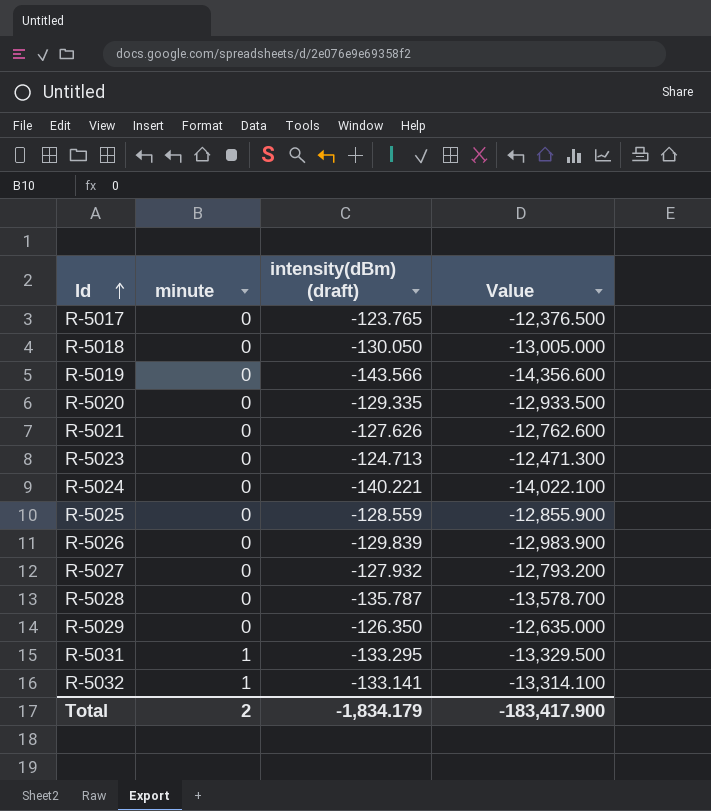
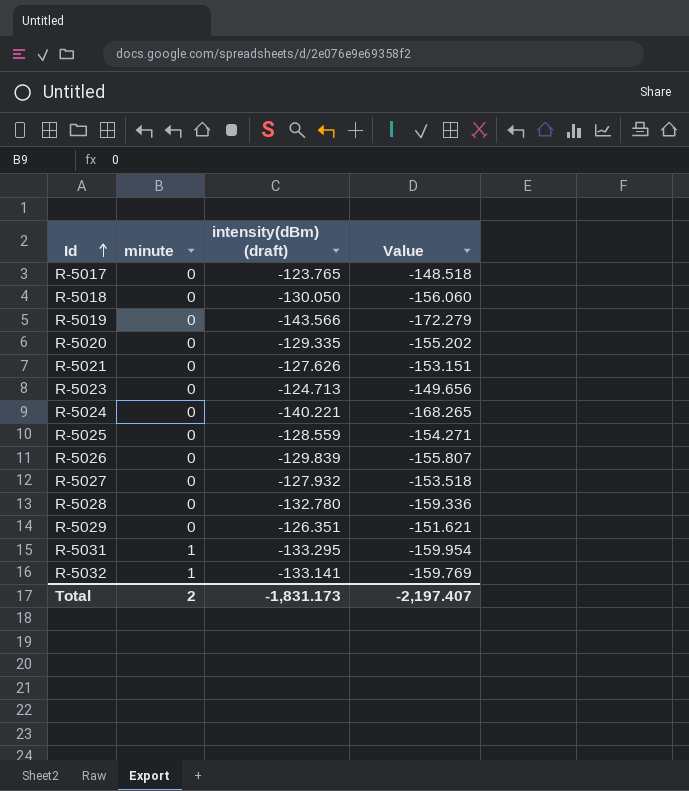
column Value | formula: [intensity(dBm) (draft)] * 100 -> [intensity(dBm) (draft)] * 1.2
R-5028 | intensity(dBm) (draft): -135.787 -> -132.780
R-5029 | intensity(dBm) (draft): -126.350 -> -126.351
Total | intensity(dBm) (draft): -1,834.179 -> -1,831.173
Total | Value: -183,417.900 -> -2,197.407

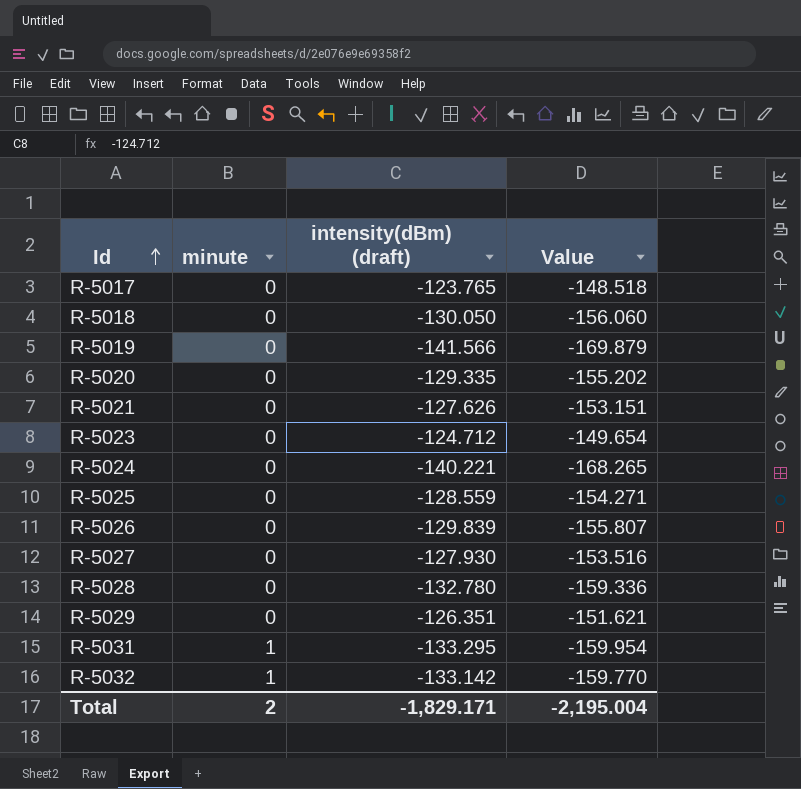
R-5019 | intensity(dBm) (draft): -143.566 -> -141.566
R-5019 | Value: -172.279 -> -169.879
R-5023 | intensity(dBm) (draft): -124.713 -> -124.712
R-5023 | Value: -149.656 -> -149.654
R-5027 | intensity(dBm) (draft): -127.932 -> -127.930
R-5027 | Value: -153.518 -> -153.516
R-5032 | intensity(dBm) (draft): -133.141 -> -133.142
R-5032 | Value: -159.769 -> -159.770
Total | intensity(dBm) (draft): -1,831.173 -> -1,829.171
Total | Value: -2,197.407 -> -2,195.004

